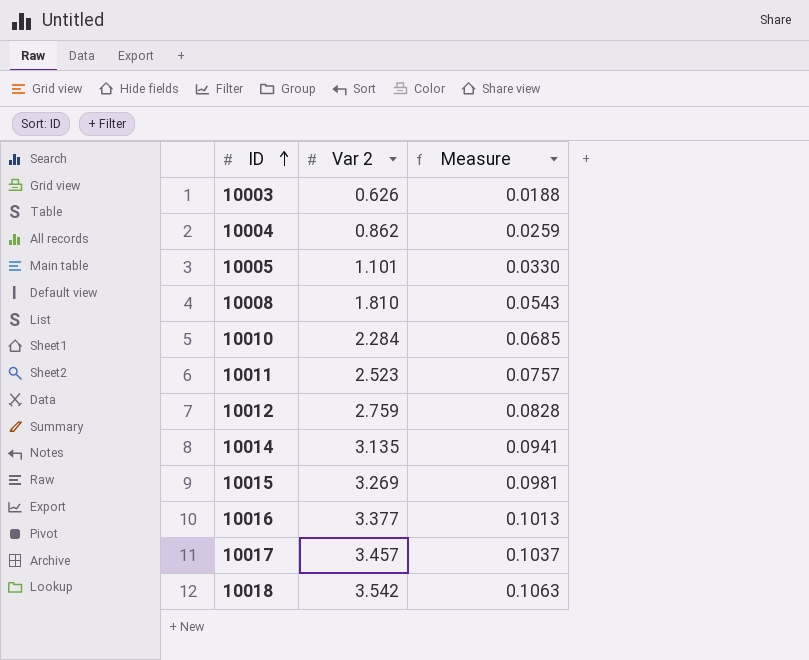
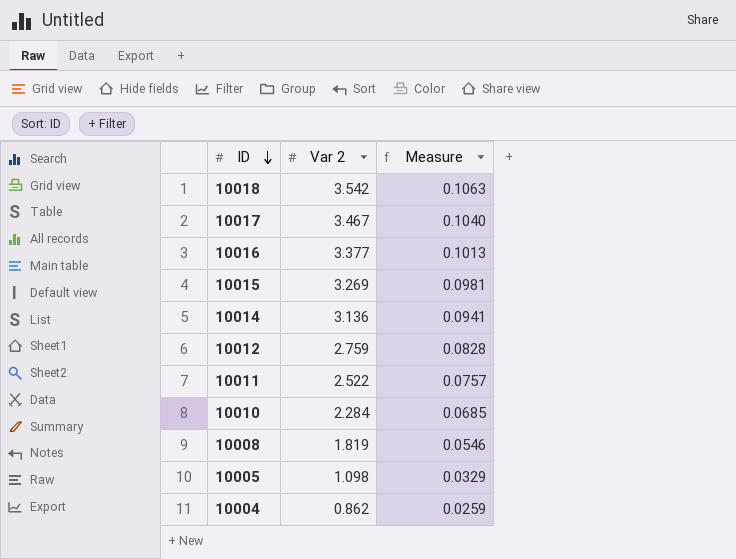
row order: ID ascending -> ID descending
row 10003: 0.626 | 0.0188 -> none
10017 | Var 2: 3.457 -> 3.467
10017 | Measure: 0.1037 -> 0.1040
10014 | Var 2: 3.135 -> 3.136
10011 | Var 2: 2.523 -> 2.522
10008 | Var 2: 1.810 -> 1.819
10008 | Measure: 0.0543 -> 0.0546
10005 | Var 2: 1.101 -> 1.098
10005 | Measure: 0.0330 -> 0.0329

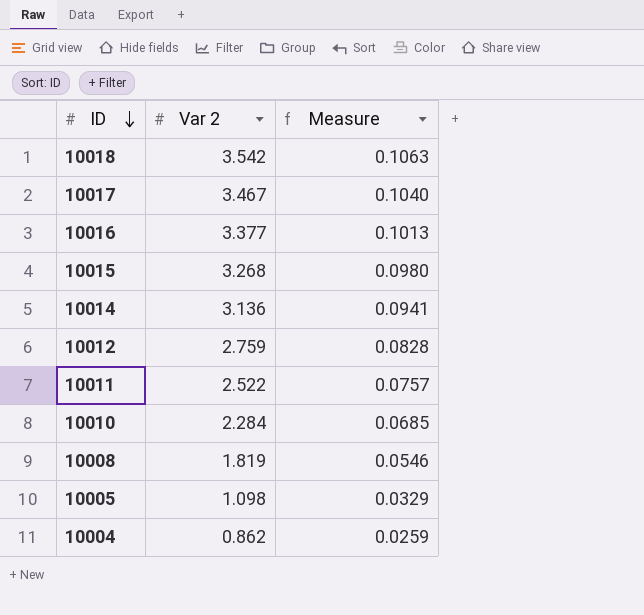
10015 | Var 2: 3.269 -> 3.268
10015 | Measure: 0.0981 -> 0.0980

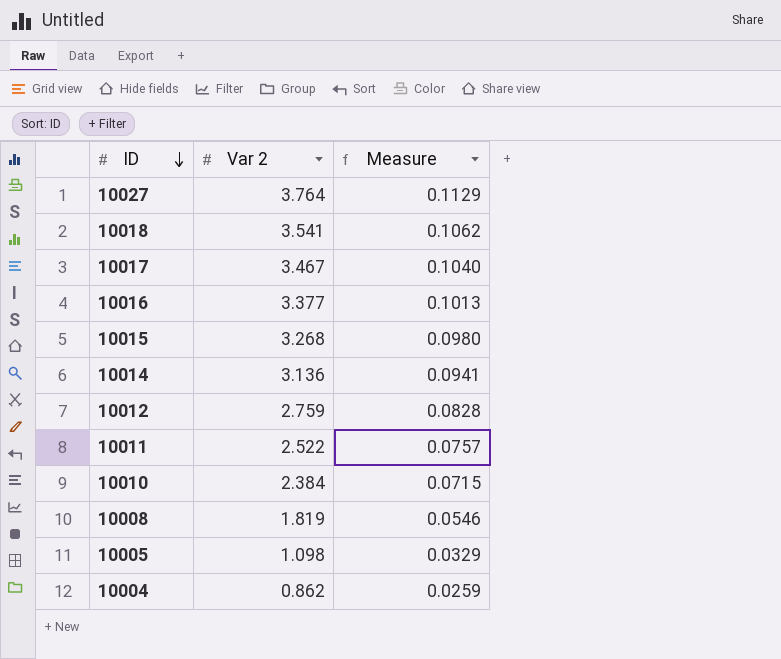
row 10027: none -> 3.764 | 0.1129
10018 | Var 2: 3.542 -> 3.541
10018 | Measure: 0.1063 -> 0.1062
10010 | Var 2: 2.284 -> 2.384
10010 | Measure: 0.0685 -> 0.0715

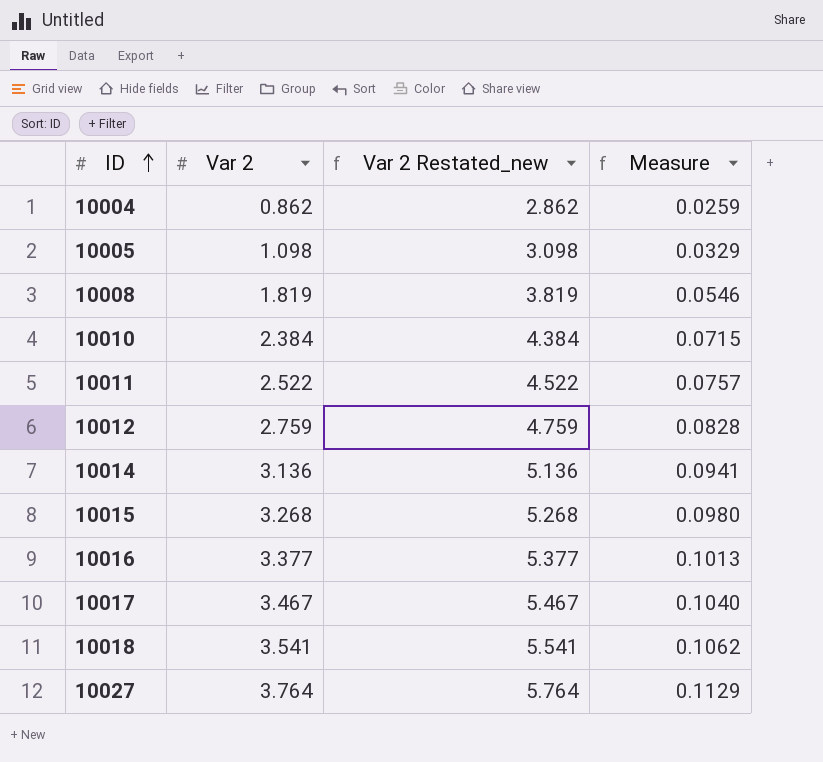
row order: ID descending -> ID ascending
column Var 2 Restated_new | formula: none -> [Var 2] + 2

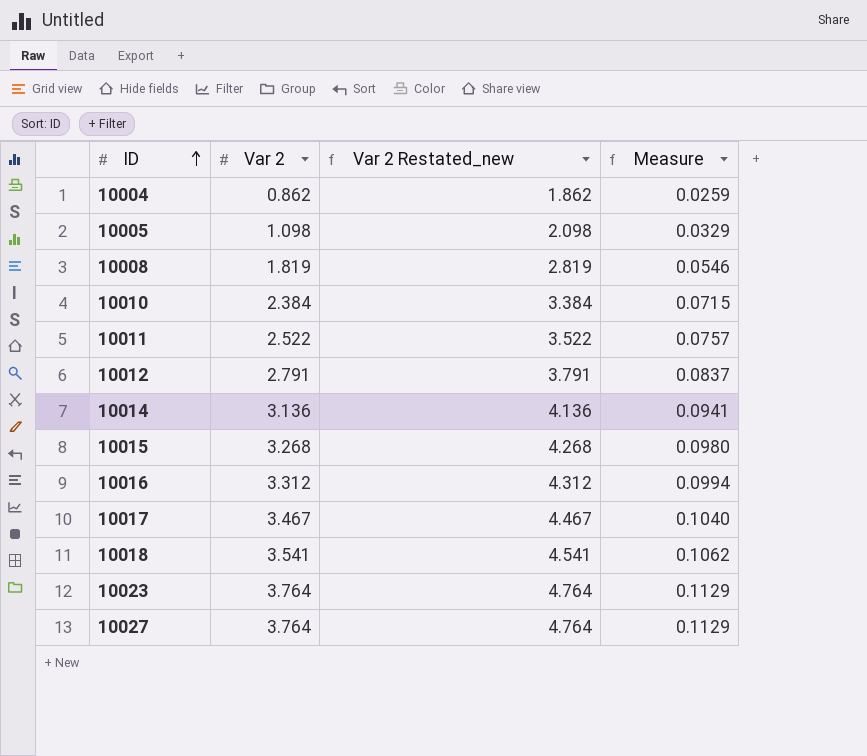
column Var 2 Restated_new | formula: [Var 2] + 2 -> [Var 2] + 1
10012 | Var 2: 2.759 -> 2.791
10012 | Measure: 0.0828 -> 0.0837
10016 | Var 2: 3.377 -> 3.312
10016 | Measure: 0.1013 -> 0.0994
row 10023: none -> 3.764 | 4.764 | 0.1129

